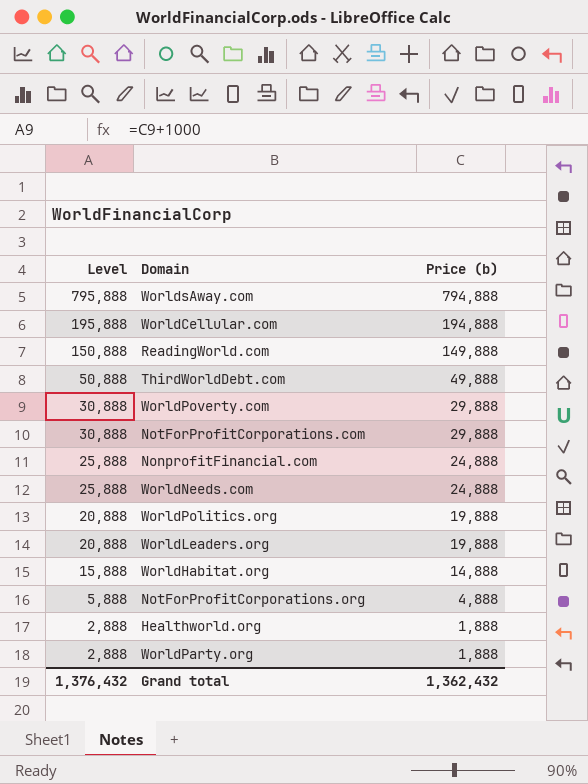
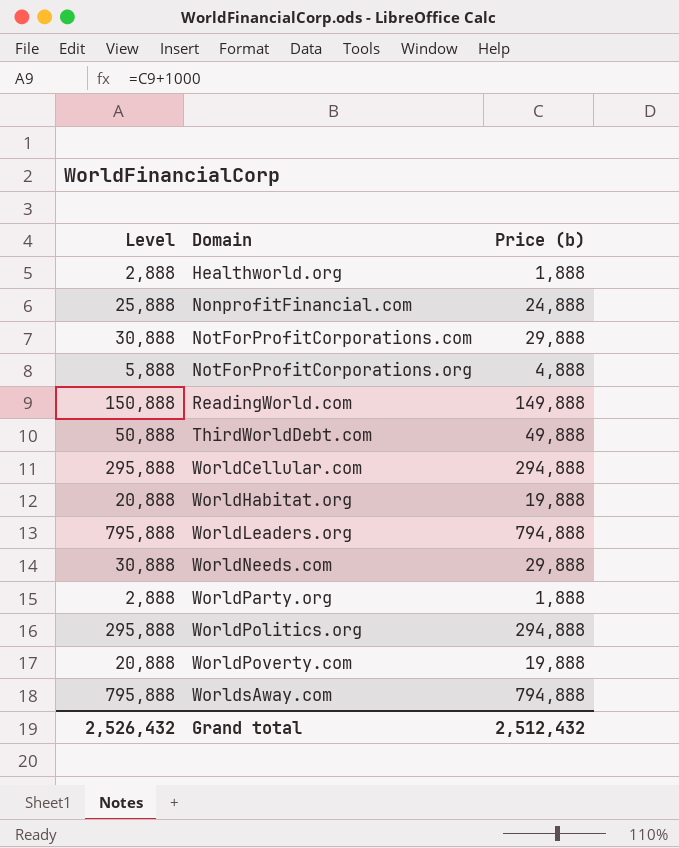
row order: Level descending -> Domain ascending
WorldCellular.com | Level: 195,888 -> 295,888
WorldCellular.com | Price (b): 194,888 -> 294,888
WorldHabitat.org | Level: 15,888 -> 20,888
WorldHabitat.org | Price (b): 14,888 -> 19,888
WorldLeaders.org | Level: 20,888 -> 795,888
WorldLeaders.org | Price (b): 19,888 -> 794,888
WorldNeeds.com | Level: 25,888 -> 30,888
WorldNeeds.com | Price (b): 24,888 -> 29,888
WorldPolitics.org | Level: 20,888 -> 295,888
WorldPolitics.org | Price (b): 19,888 -> 294,888
WorldPoverty.com | Level: 30,888 -> 20,888
WorldPoverty.com | Price (b): 29,888 -> 19,888
Grand total | Level: 1,376,432 -> 2,526,432
Grand total | Price (b): 1,362,432 -> 2,512,432

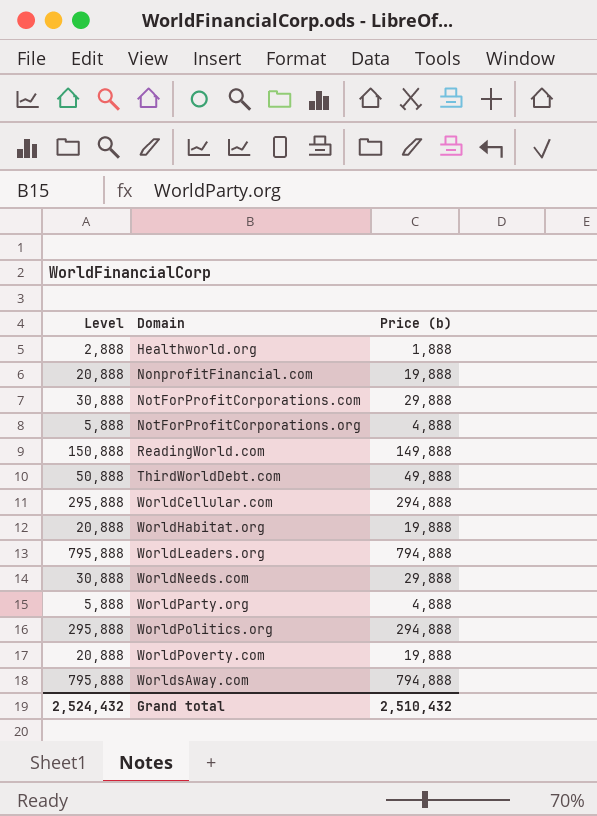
NonprofitFinancial.com | Level: 25,888 -> 20,888
NonprofitFinancial.com | Price (b): 24,888 -> 19,888
WorldParty.org | Level: 2,888 -> 5,888
WorldParty.org | Price (b): 1,888 -> 4,888
Grand total | Level: 2,526,432 -> 2,524,432
Grand total | Price (b): 2,512,432 -> 2,510,432

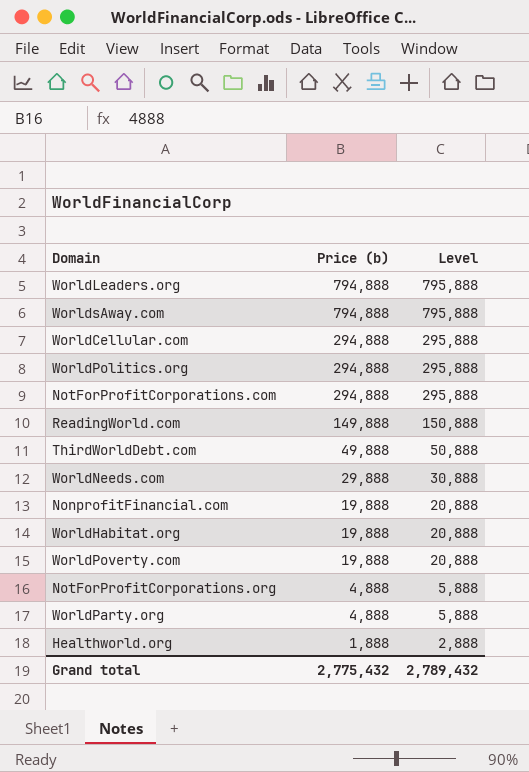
row order: Domain ascending -> Price (b) descending
column Level | position: 1 -> 3
NotForProfitCorporations.com | Price (b): 29,888 -> 294,888
NotForProfitCorporations.com | Level: 30,888 -> 295,888
Grand total | Price (b): 2,510,432 -> 2,775,432
Grand total | Level: 2,524,432 -> 2,789,432

